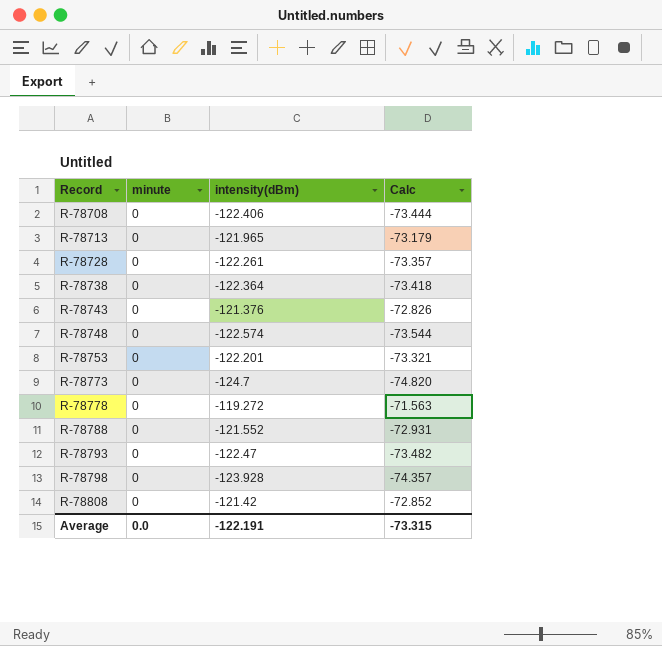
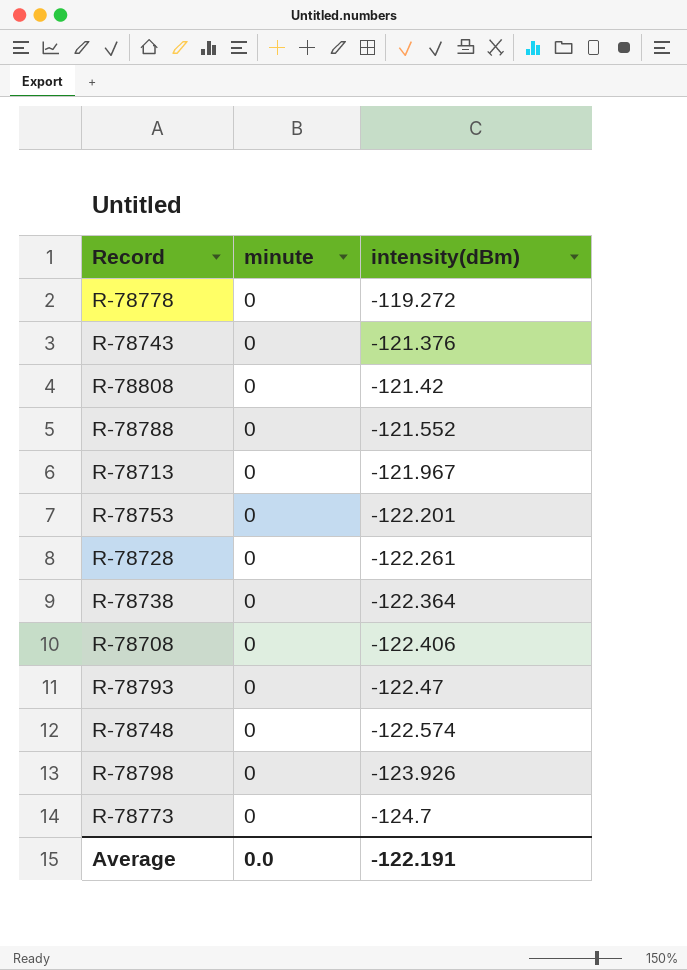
row order: Record ascending -> intensity(dBm) descending
column Calc | formula: [intensity(dBm)] * 0.6 -> none
R-78713 | intensity(dBm): -121.965 -> -121.967
R-78798 | intensity(dBm): -123.928 -> -123.926

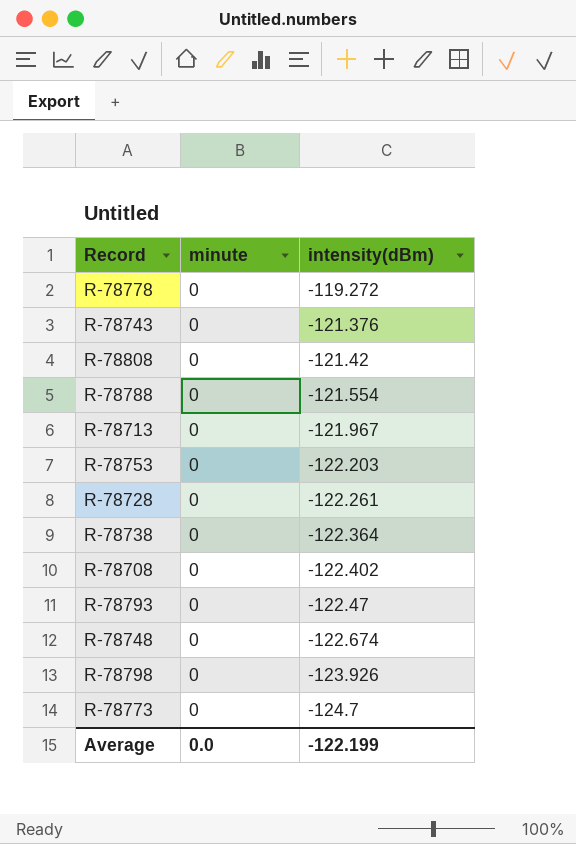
R-78788 | intensity(dBm): -121.552 -> -121.554
R-78753 | intensity(dBm): -122.201 -> -122.203
R-78708 | intensity(dBm): -122.406 -> -122.402
R-78748 | intensity(dBm): -122.574 -> -122.674
Average | intensity(dBm): -122.191 -> -122.199

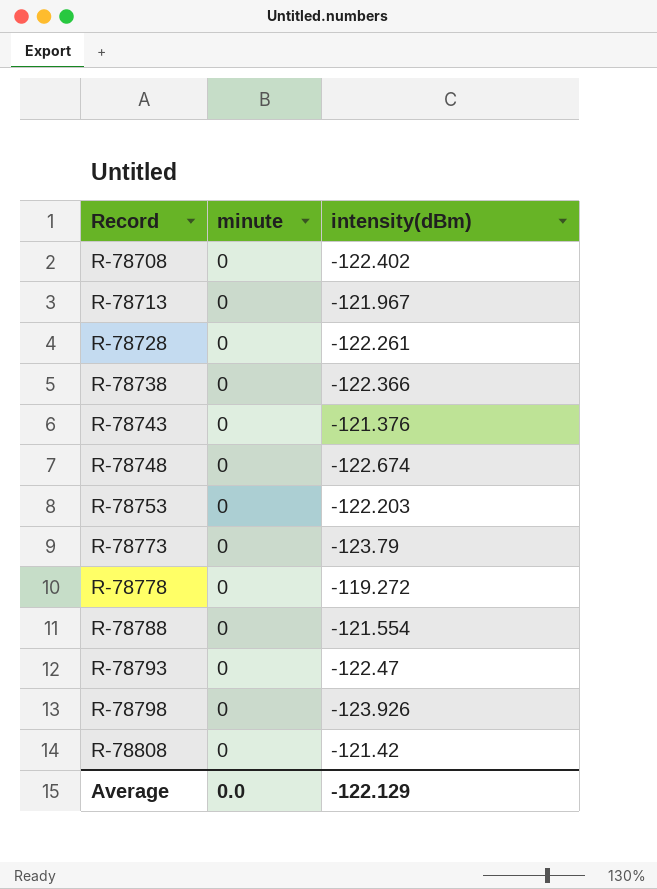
row order: intensity(dBm) descending -> Record ascending
R-78738 | intensity(dBm): -122.364 -> -122.366
R-78773 | intensity(dBm): -124.7 -> -123.79
Average | intensity(dBm): -122.199 -> -122.129

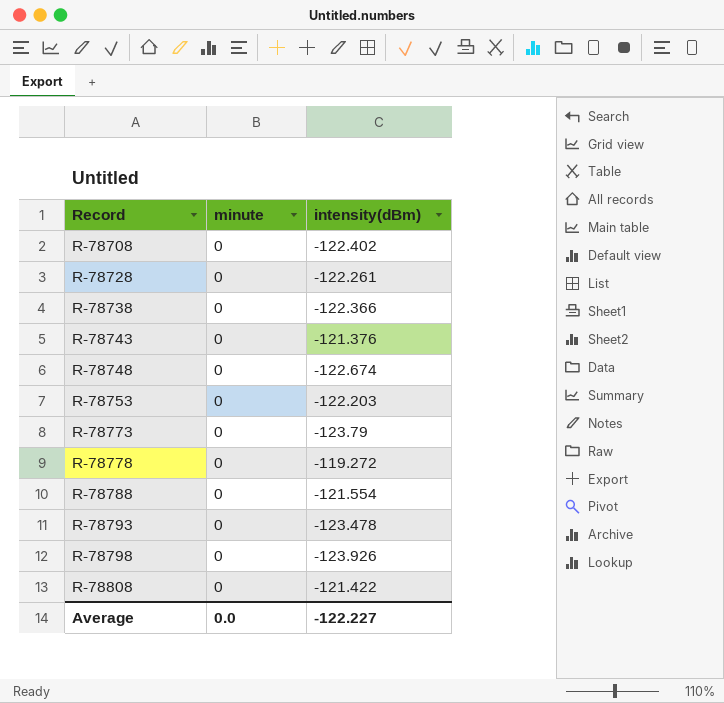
row R-78713: 0 | -121.967 -> none
R-78793 | intensity(dBm): -122.47 -> -123.478
R-78808 | intensity(dBm): -121.42 -> -121.422
Average | intensity(dBm): -122.129 -> -122.227

